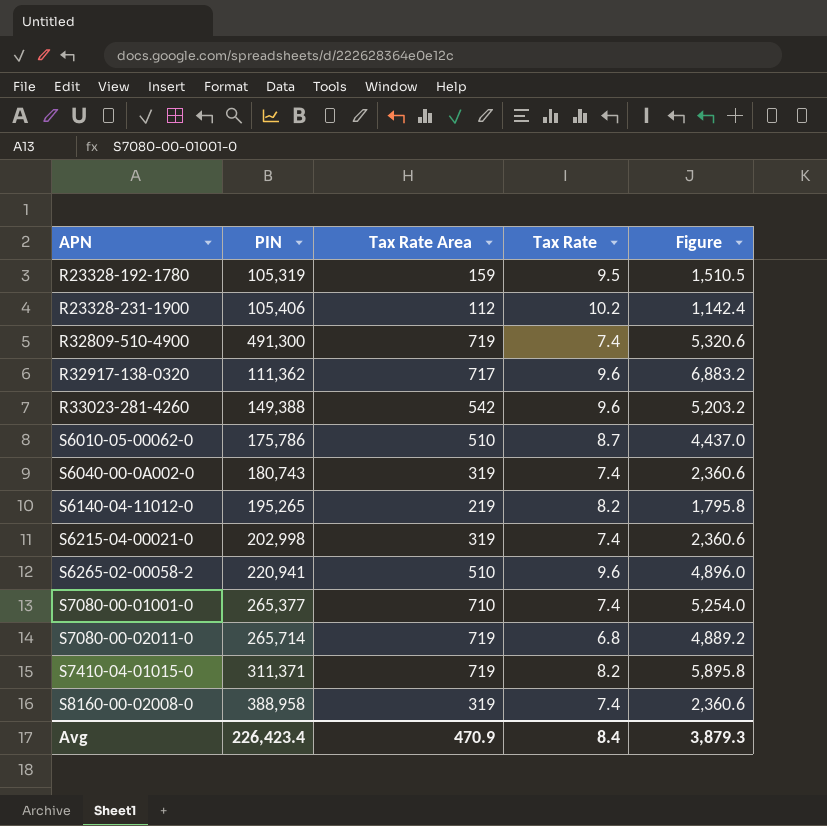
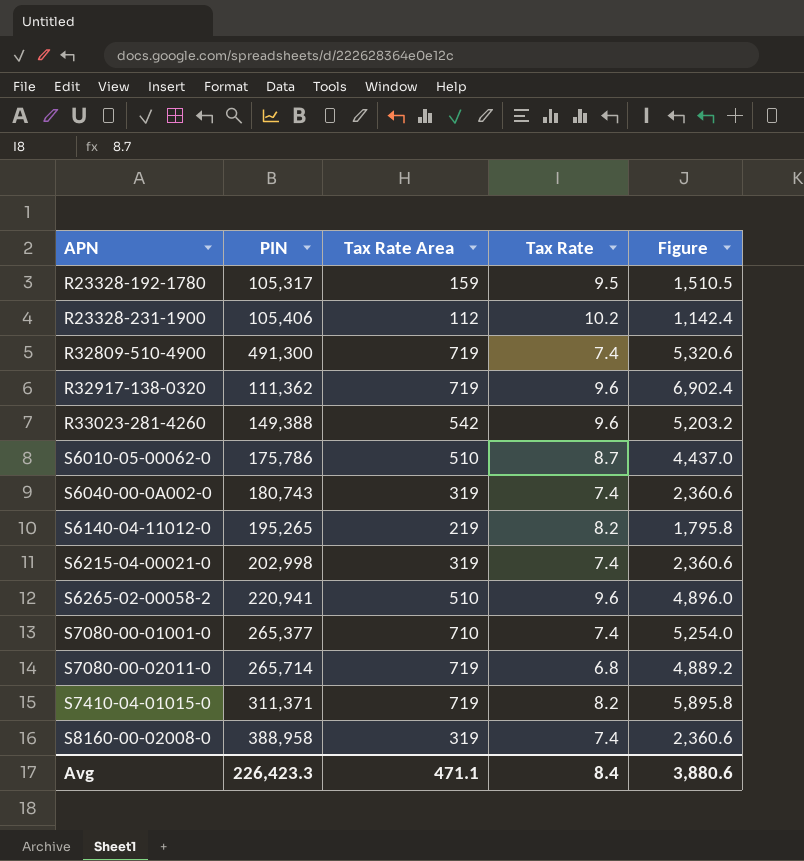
R23328-192-1780 | PIN: 105,319 -> 105,317
R32917-138-0320 | Tax Rate Area: 717 -> 719
R32917-138-0320 | Figure: 6,883.2 -> 6,902.4
Avg | PIN: 226,423.4 -> 226,423.3
Avg | Tax Rate Area: 470.9 -> 471.1
Avg | Figure: 3,879.3 -> 3,880.6

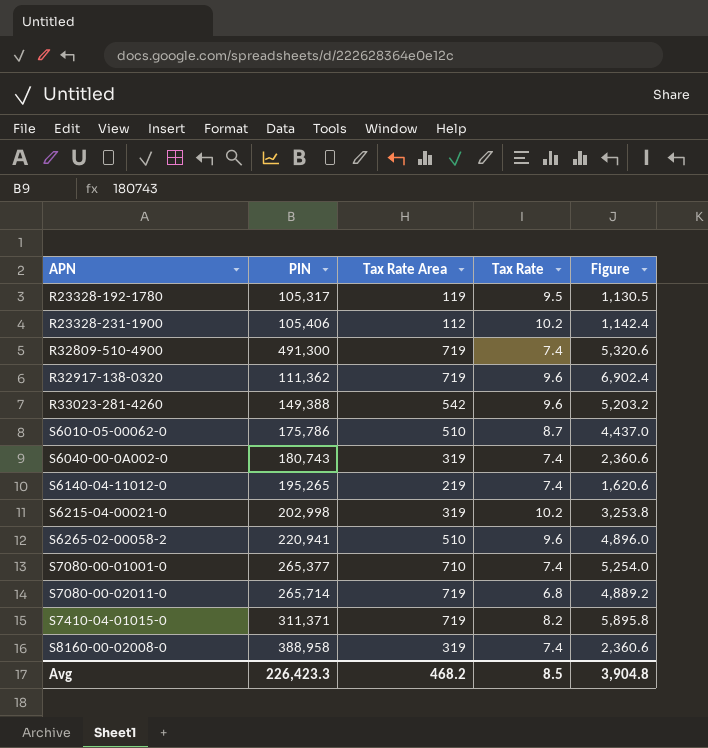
R23328-192-1780 | Tax Rate Area: 159 -> 119
R23328-192-1780 | Figure: 1,510.5 -> 1,130.5
S6140-04-11012-0 | Tax Rate: 8.2 -> 7.4
S6140-04-11012-0 | Figure: 1,795.8 -> 1,620.6
S6215-04-00021-0 | Tax Rate: 7.4 -> 10.2
S6215-04-00021-0 | Figure: 2,360.6 -> 3,253.8
Avg | Tax Rate Area: 471.1 -> 468.2
Avg | Tax Rate: 8.4 -> 8.5
Avg | Figure: 3,880.6 -> 3,904.8

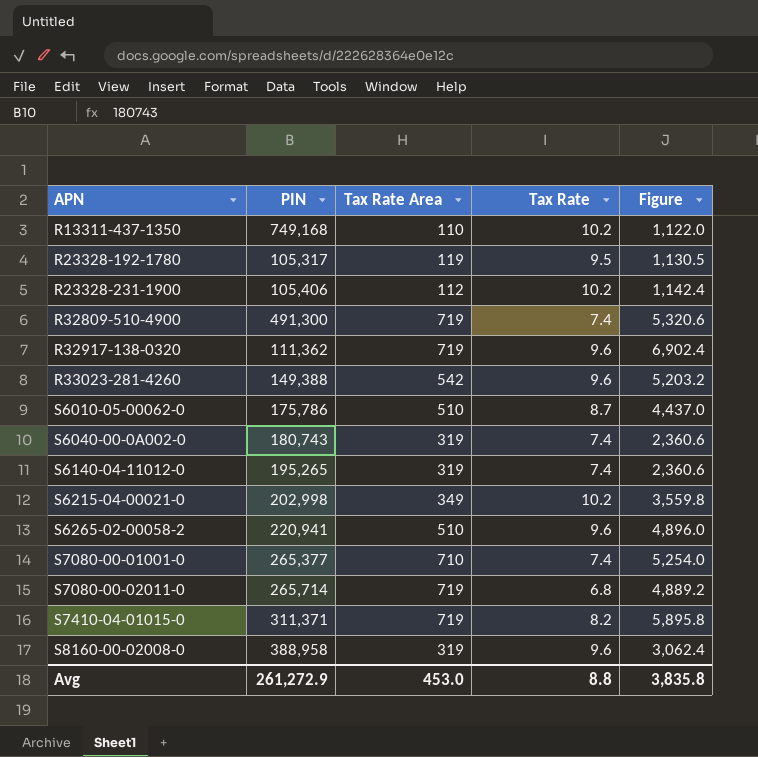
row R13311-437-1350: none -> 749,168 | 110 | 10.2 | 1,122.0
S6140-04-11012-0 | Tax Rate Area: 219 -> 319
S6140-04-11012-0 | Figure: 1,620.6 -> 2,360.6
S6215-04-00021-0 | Tax Rate Area: 319 -> 349
S6215-04-00021-0 | Figure: 3,253.8 -> 3,559.8
S8160-00-02008-0 | Tax Rate: 7.4 -> 9.6
S8160-00-02008-0 | Figure: 2,360.6 -> 3,062.4
Avg | PIN: 226,423.3 -> 261,272.9
Avg | Tax Rate Area: 468.2 -> 453.0
Avg | Tax Rate: 8.5 -> 8.8
Avg | Figure: 3,904.8 -> 3,835.8

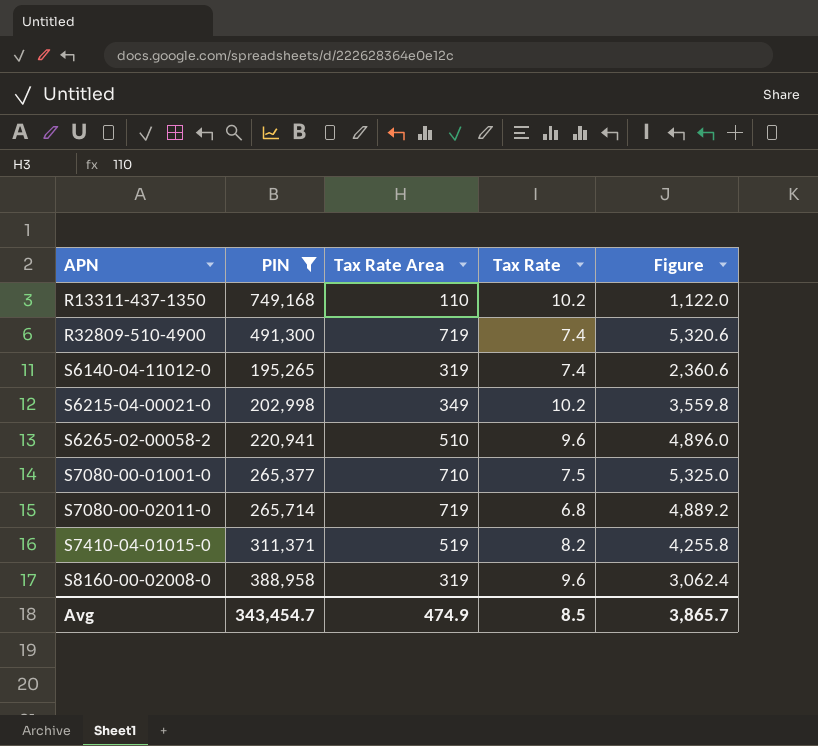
filter: none -> PIN >= 195,265
S7080-00-01001-0 | Tax Rate: 7.4 -> 7.5
S7080-00-01001-0 | Figure: 5,254.0 -> 5,325.0
S7410-04-01015-0 | Tax Rate Area: 719 -> 519
S7410-04-01015-0 | Figure: 5,895.8 -> 4,255.8
Avg | PIN: 261,272.9 -> 343,454.7
Avg | Tax Rate Area: 453.0 -> 474.9
Avg | Tax Rate: 8.8 -> 8.5
Avg | Figure: 3,835.8 -> 3,865.7

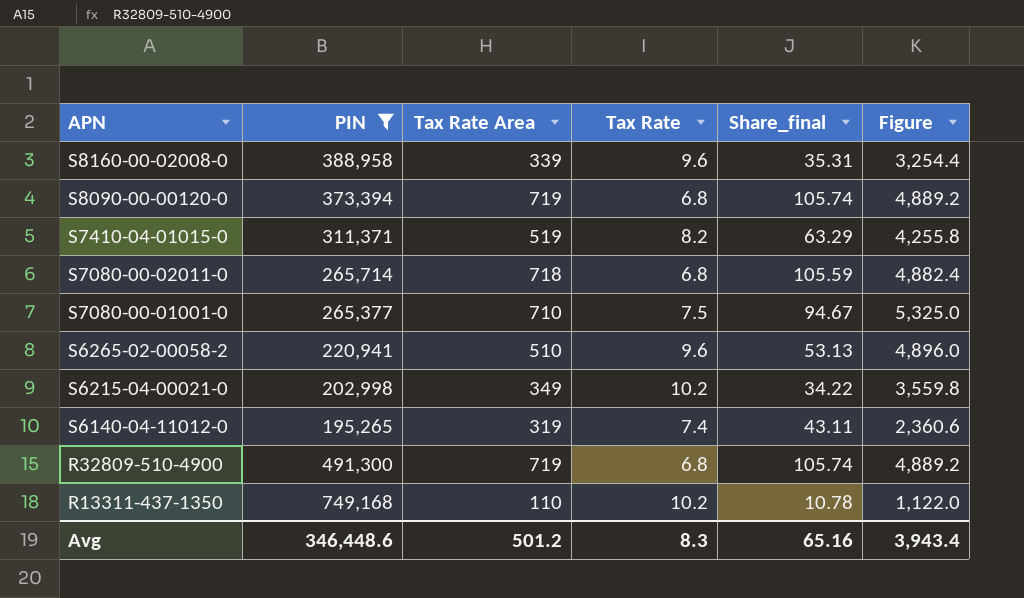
row order: APN ascending -> APN descending
column Share_final | formula: none -> [Tax Rate Area] / [Tax Rate]
S8160-00-02008-0 | Tax Rate Area: 319 -> 339
S8160-00-02008-0 | Figure: 3,062.4 -> 3,254.4
row S8090-00-00120-0: none -> 373,394 | 719 | 6.8 | 105.74 | 4,889.2
S7080-00-02011-0 | Tax Rate Area: 719 -> 718
S7080-00-02011-0 | Figure: 4,889.2 -> 4,882.4
R32809-510-4900 | Tax Rate: 7.4 -> 6.8
R32809-510-4900 | Figure: 5,320.6 -> 4,889.2
Avg | PIN: 343,454.7 -> 346,448.6
Avg | Tax Rate Area: 474.9 -> 501.2
Avg | Tax Rate: 8.5 -> 8.3
Avg | Figure: 3,865.7 -> 3,943.4

